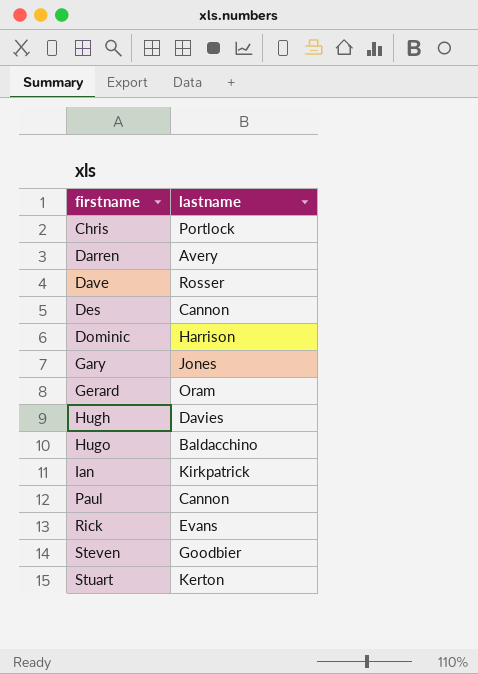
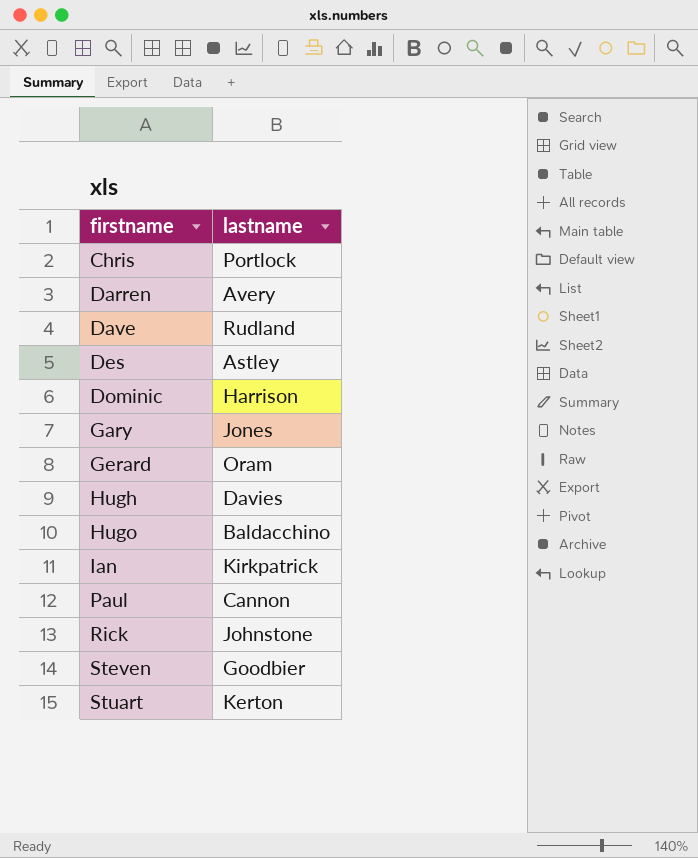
Dave | lastname: Rosser -> Rudland
Des | lastname: Cannon -> Astley
Rick | lastname: Evans -> Johnstone

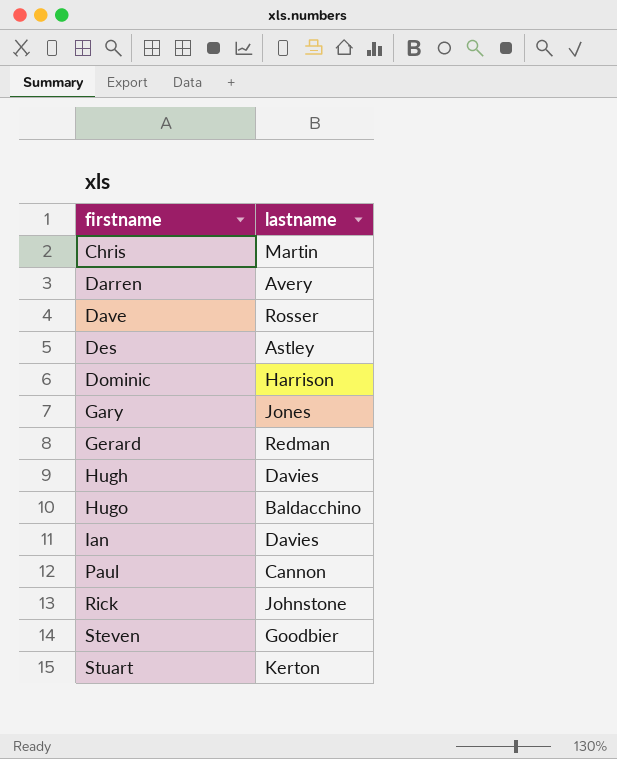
Chris | lastname: Portlock -> Martin
Dave | lastname: Rudland -> Rosser
Gerard | lastname: Oram -> Redman
Ian | lastname: Kirkpatrick -> Davies

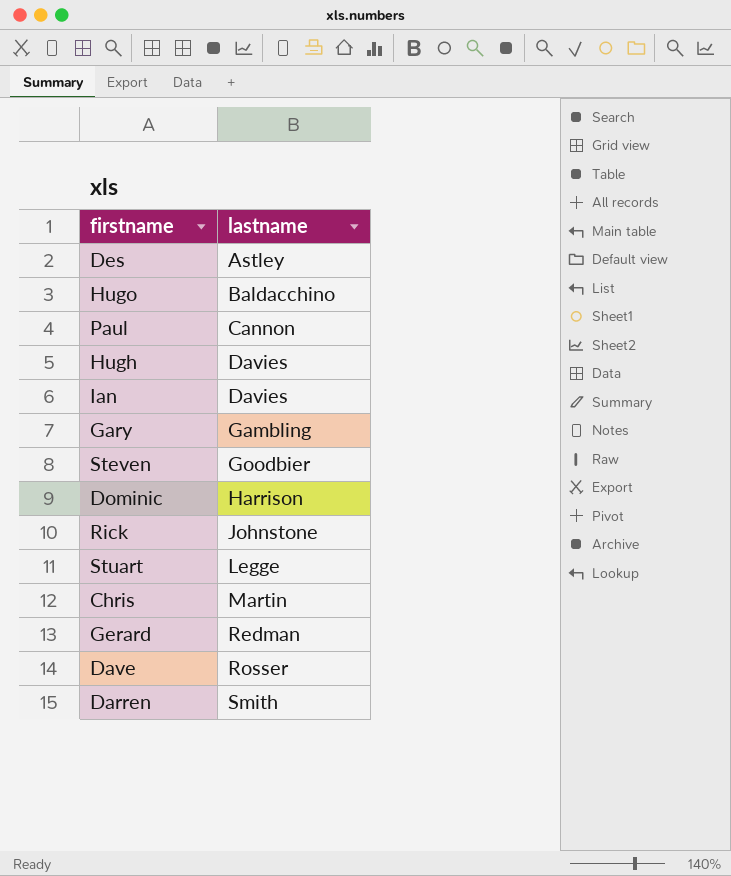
row order: firstname ascending -> lastname ascending
Gary | lastname: Jones -> Gambling
Stuart | lastname: Kerton -> Legge
Darren | lastname: Avery -> Smith

